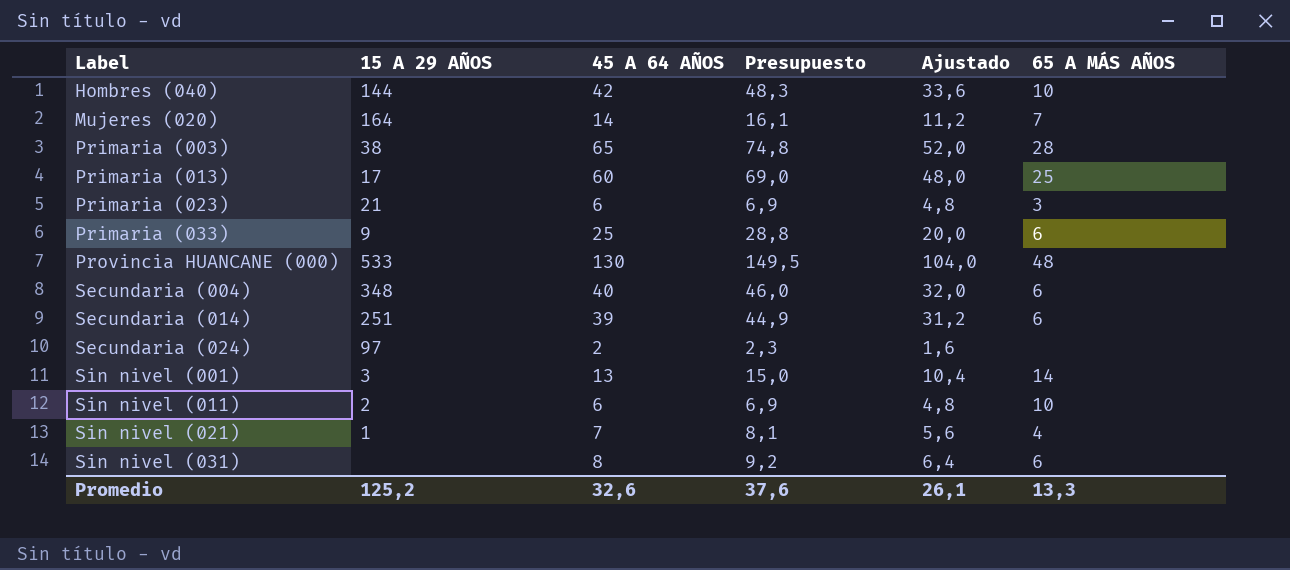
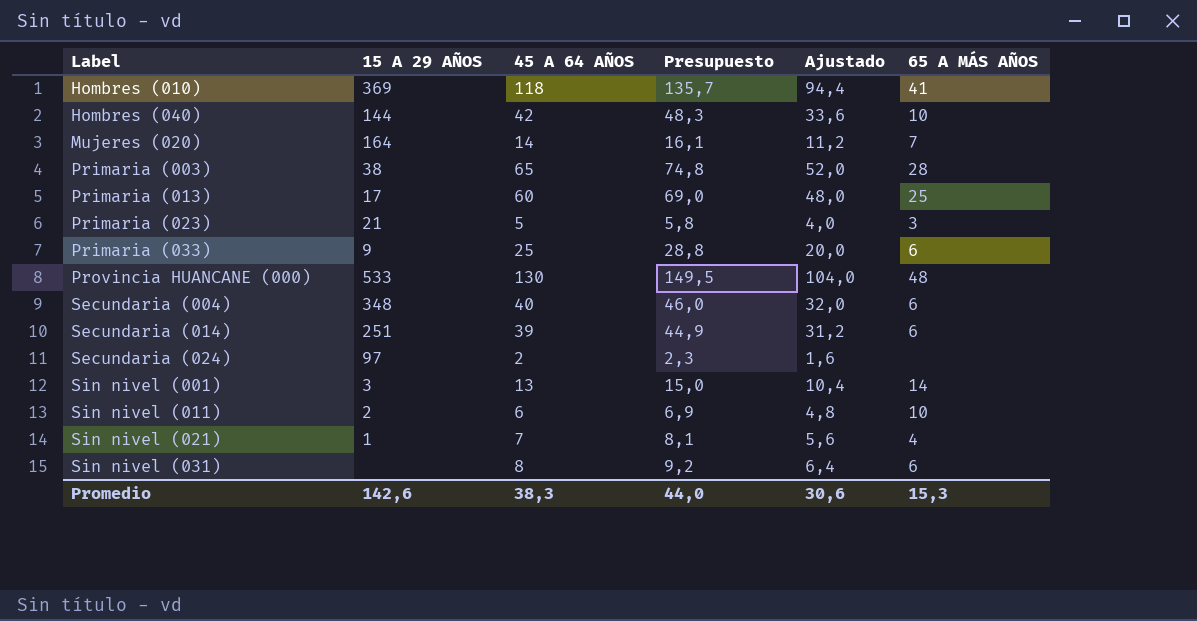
row Hombres (010): none -> 369 | 118 | 135,7 | 94,4 | 41
Primaria (023) | 45 A 64 AÑOS: 6 -> 5
Primaria (023) | Presupuesto: 6,9 -> 5,8
Primaria (023) | Ajustado: 4,8 -> 4,0
Promedio | 15 A 29 AÑOS: 125,2 -> 142,6
Promedio | 45 A 64 AÑOS: 32,6 -> 38,3
Promedio | Presupuesto: 37,6 -> 44,0
Promedio | Ajustado: 26,1 -> 30,6
Promedio | 65 A MÁS AÑOS: 13,3 -> 15,3

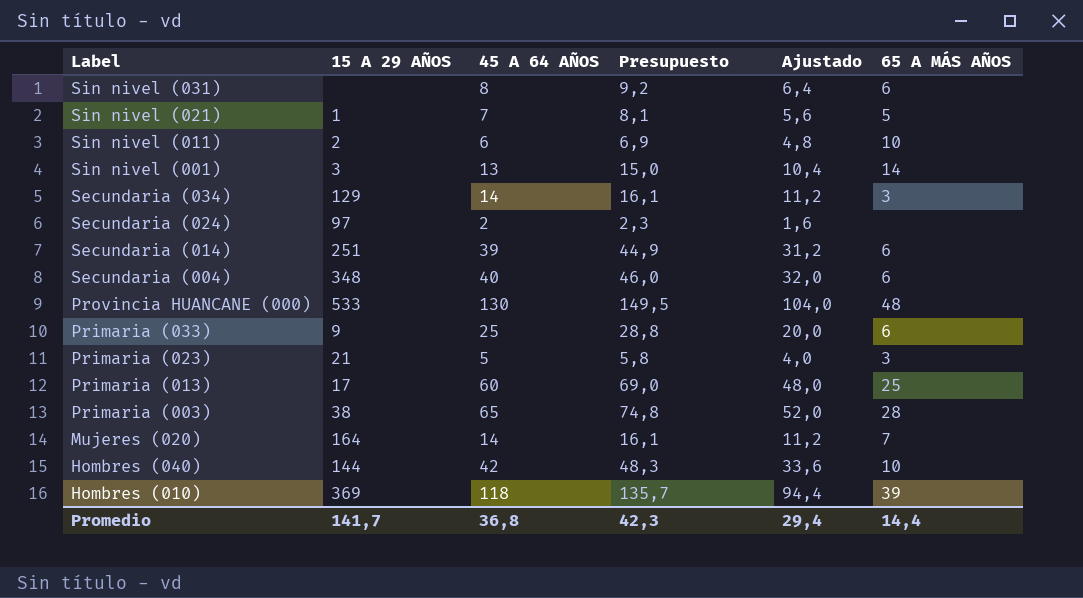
row order: Label ascending -> Label descending
Sin nivel (021) | 65 A MÁS AÑOS: 4 -> 5
row Secundaria (034): none -> 129 | 14 | 16,1 | 11,2 | 3
Hombres (010) | 65 A MÁS AÑOS: 41 -> 39
Promedio | 15 A 29 AÑOS: 142,6 -> 141,7
Promedio | 45 A 64 AÑOS: 38,3 -> 36,8
Promedio | Presupuesto: 44,0 -> 42,3
Promedio | Ajustado: 30,6 -> 29,4
Promedio | 65 A MÁS AÑOS: 15,3 -> 14,4

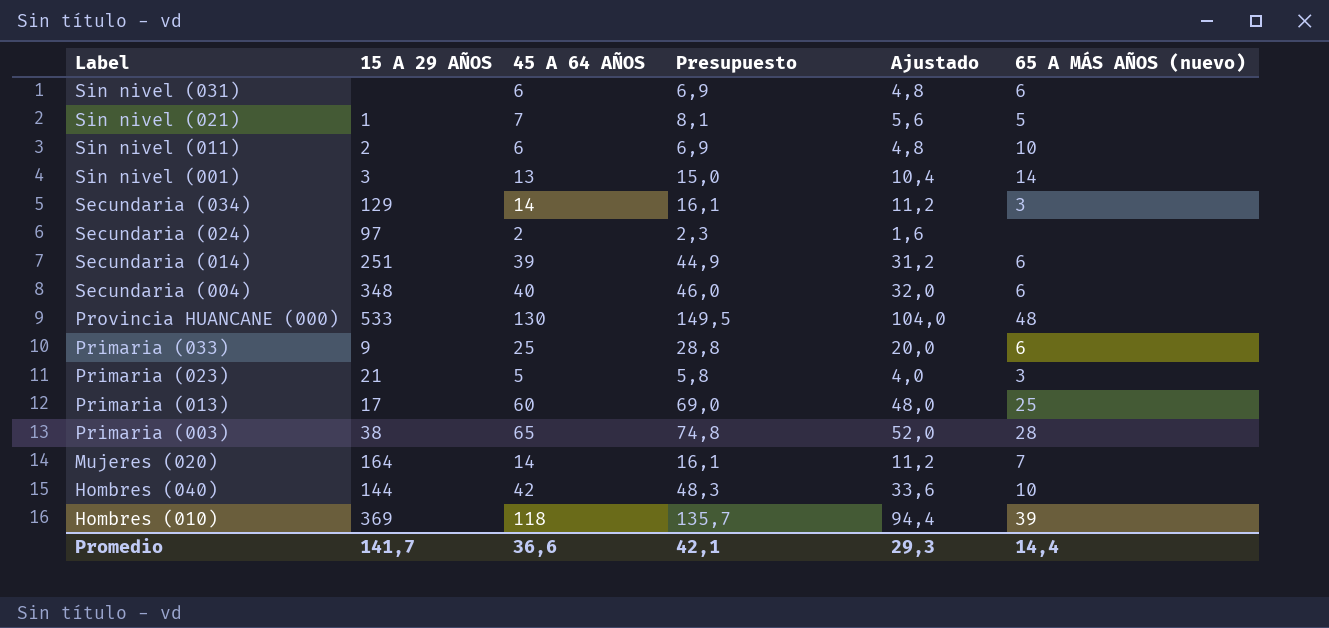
column name: 65 A MÁS AÑOS -> 65 A MÁS AÑOS (nuevo)
Sin nivel (031) | 45 A 64 AÑOS: 8 -> 6
Sin nivel (031) | Presupuesto: 9,2 -> 6,9
Sin nivel (031) | Ajustado: 6,4 -> 4,8
Promedio | 45 A 64 AÑOS: 36,8 -> 36,6
Promedio | Presupuesto: 42,3 -> 42,1
Promedio | Ajustado: 29,4 -> 29,3

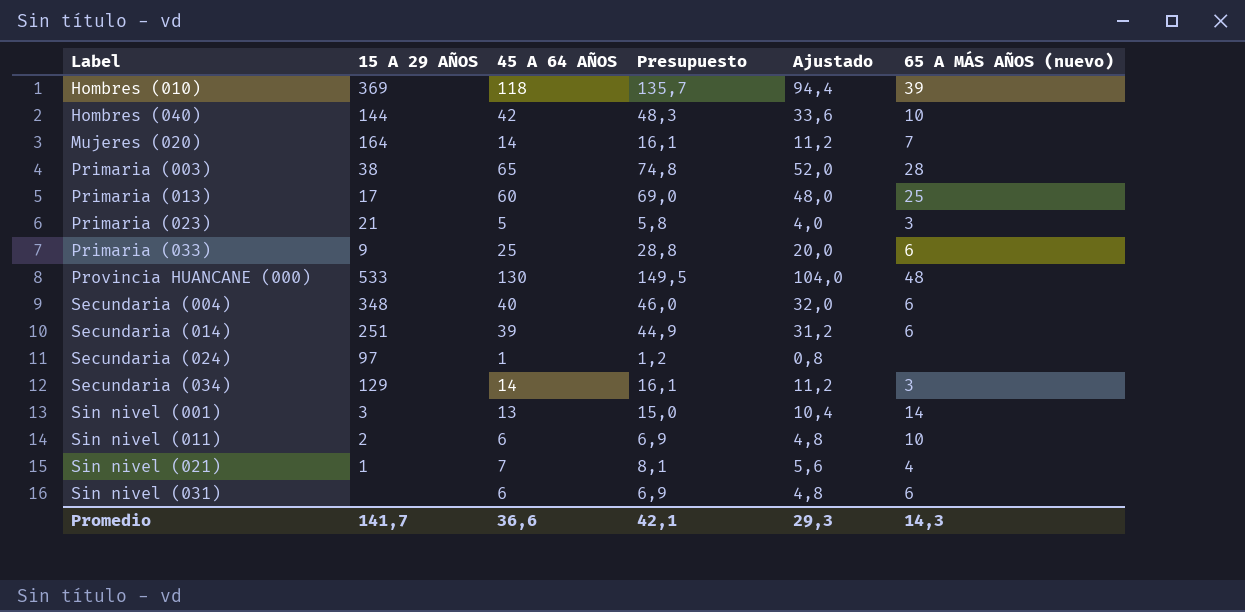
row order: Label descending -> Label ascending
Secundaria (024) | 45 A 64 AÑOS: 2 -> 1
Secundaria (024) | Presupuesto: 2,3 -> 1,2
Secundaria (024) | Ajustado: 1,6 -> 0,8
Sin nivel (021) | 65 A MÁS AÑOS (nuevo): 5 -> 4
Promedio | 65 A MÁS AÑOS (nuevo): 14,4 -> 14,3

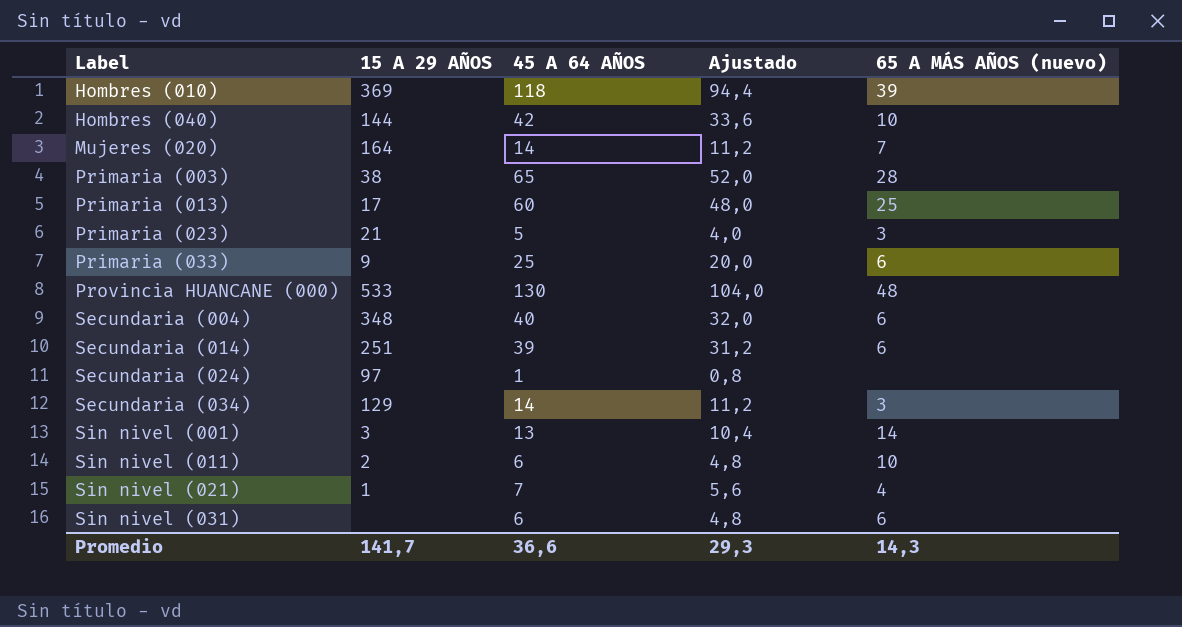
column Presupuesto | formula: [45 A 64 AÑOS] * 1,15 -> none

